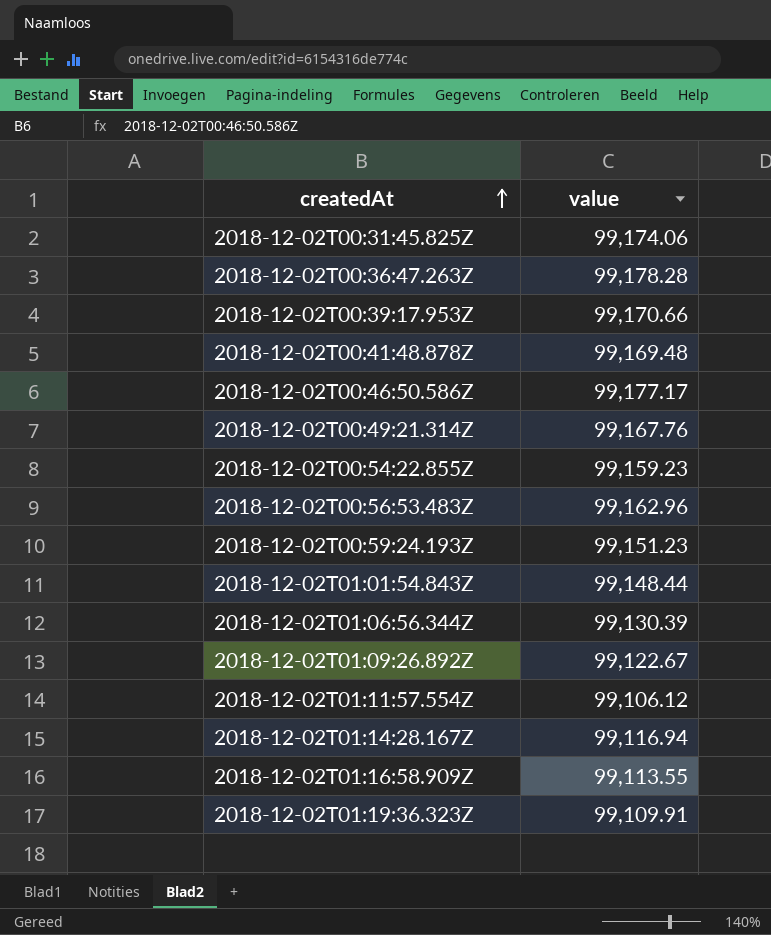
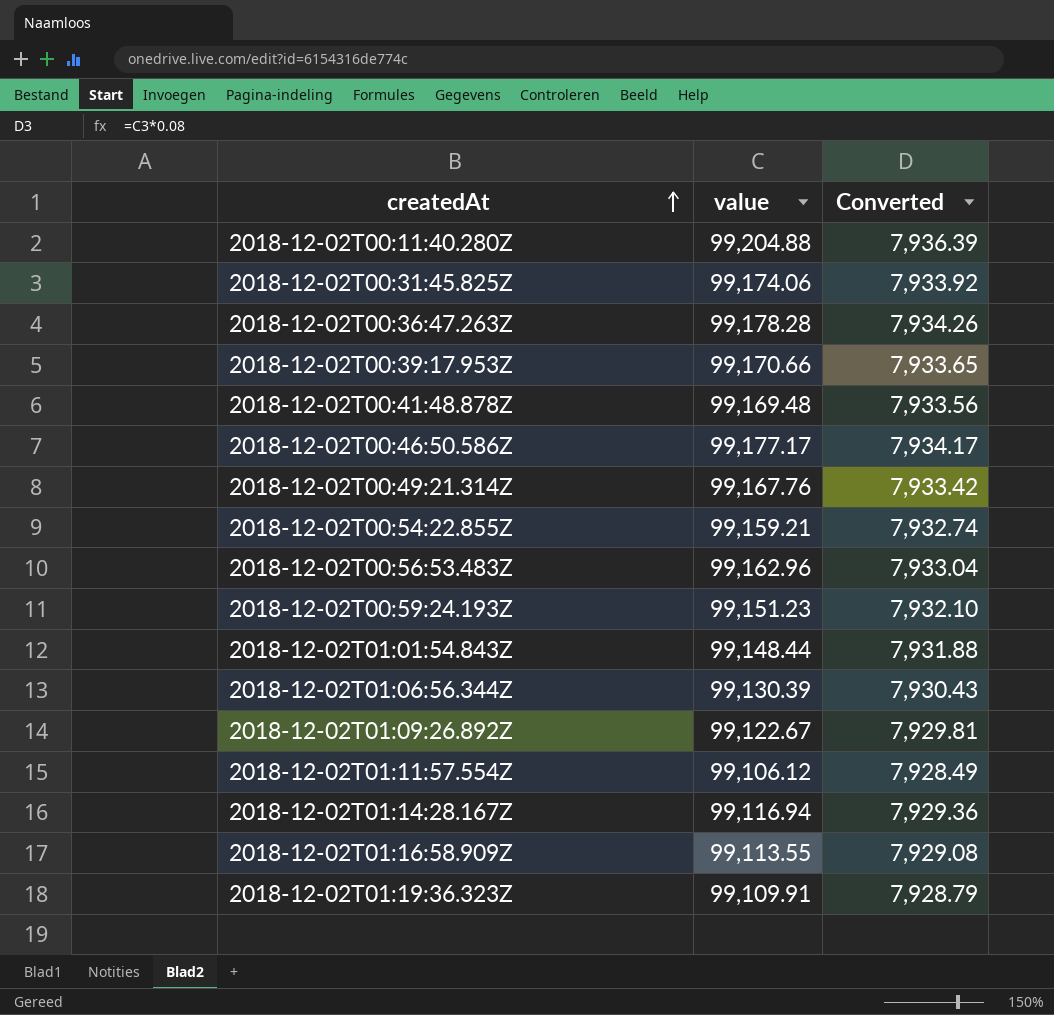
column Converted | formula: none -> [value] * 0.08
row 2018-12-02T00:11:40.280Z: none -> 99,204.88 | 7,936.39
2018-12-02T00:54:22.855Z | value: 99,159.23 -> 99,159.21

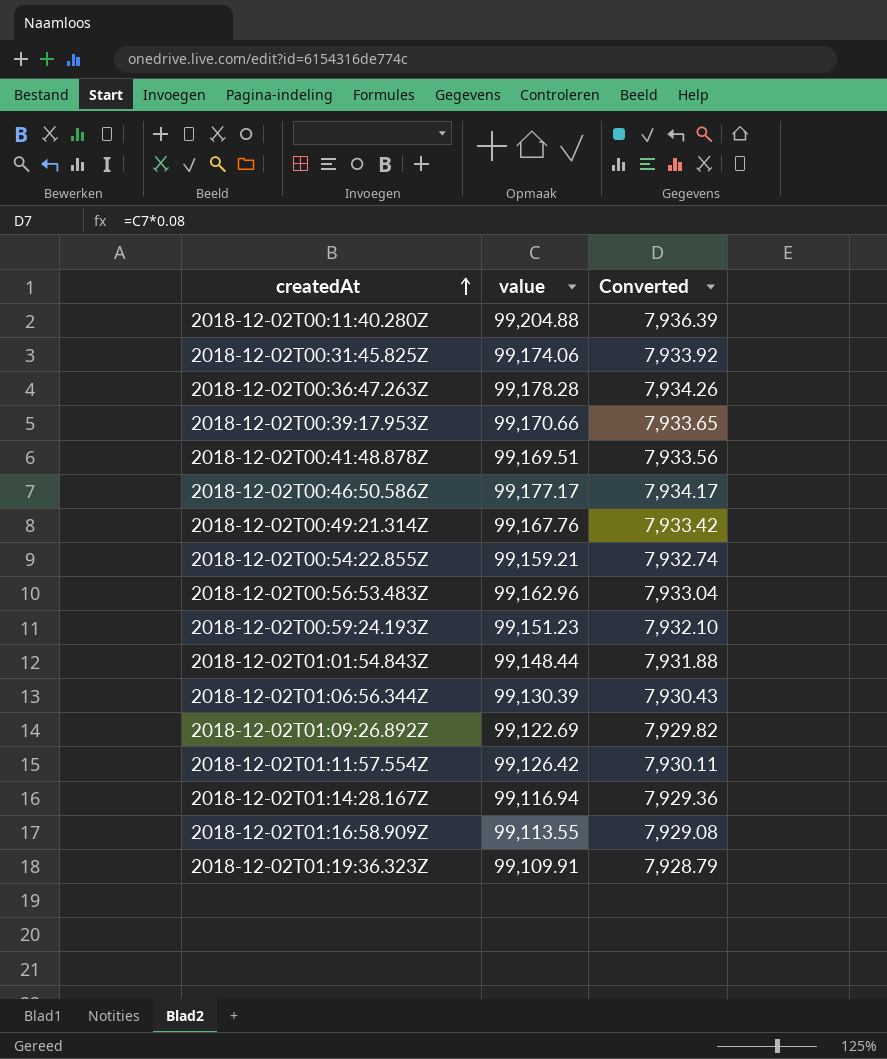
2018-12-02T00:41:48.878Z | value: 99,169.48 -> 99,169.51
2018-12-02T01:09:26.892Z | value: 99,122.67 -> 99,122.69
2018-12-02T01:09:26.892Z | Converted: 7,929.81 -> 7,929.82
2018-12-02T01:11:57.554Z | value: 99,106.12 -> 99,126.42
2018-12-02T01:11:57.554Z | Converted: 7,928.49 -> 7,930.11

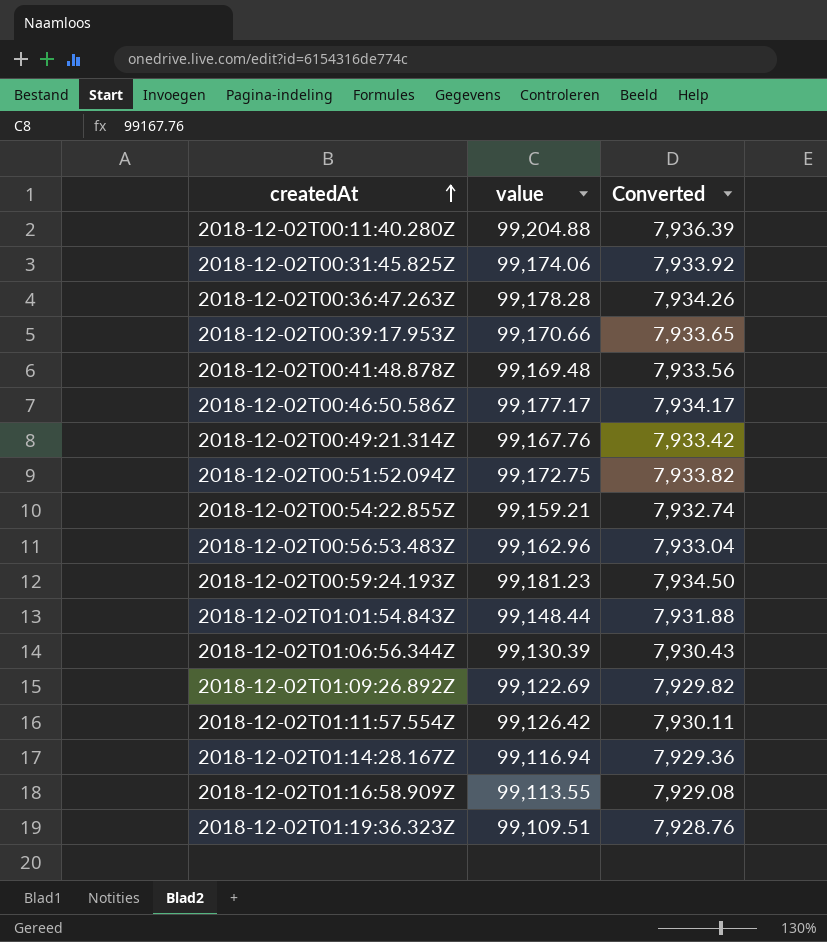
2018-12-02T00:41:48.878Z | value: 99,169.51 -> 99,169.48
row 2018-12-02T00:51:52.094Z: none -> 99,172.75 | 7,933.82
2018-12-02T00:59:24.193Z | value: 99,151.23 -> 99,181.23
2018-12-02T00:59:24.193Z | Converted: 7,932.10 -> 7,934.50
2018-12-02T01:19:36.323Z | value: 99,109.91 -> 99,109.51
2018-12-02T01:19:36.323Z | Converted: 7,928.79 -> 7,928.76

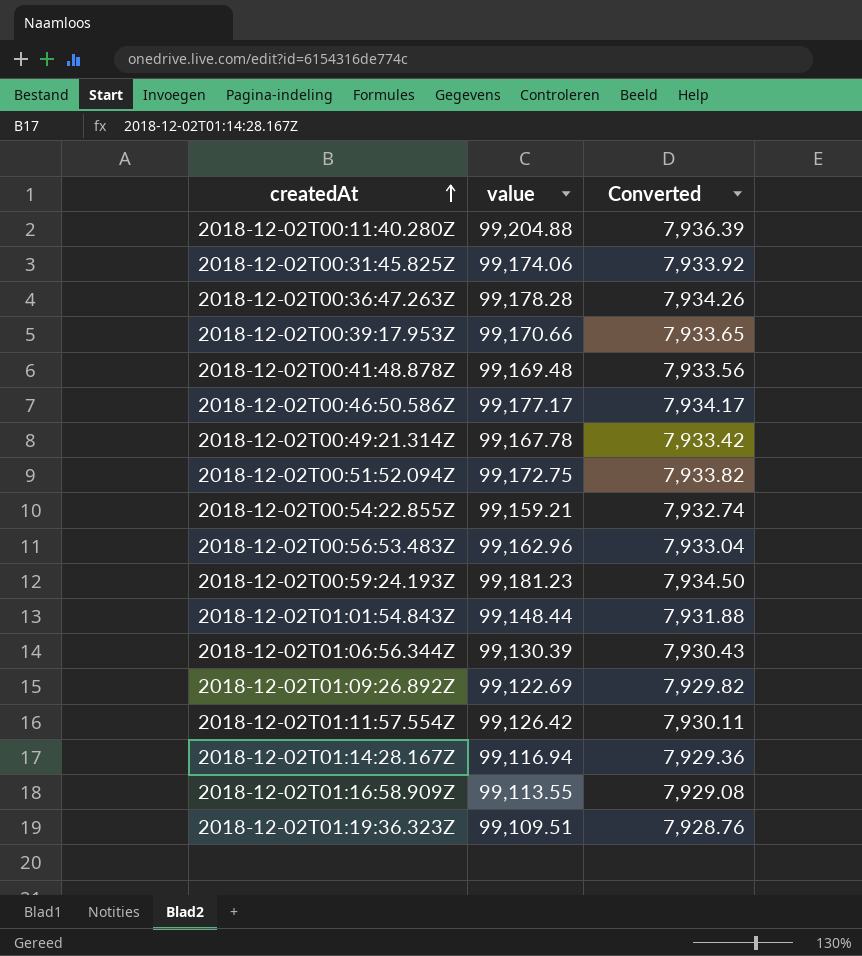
2018-12-02T00:49:21.314Z | value: 99,167.76 -> 99,167.78

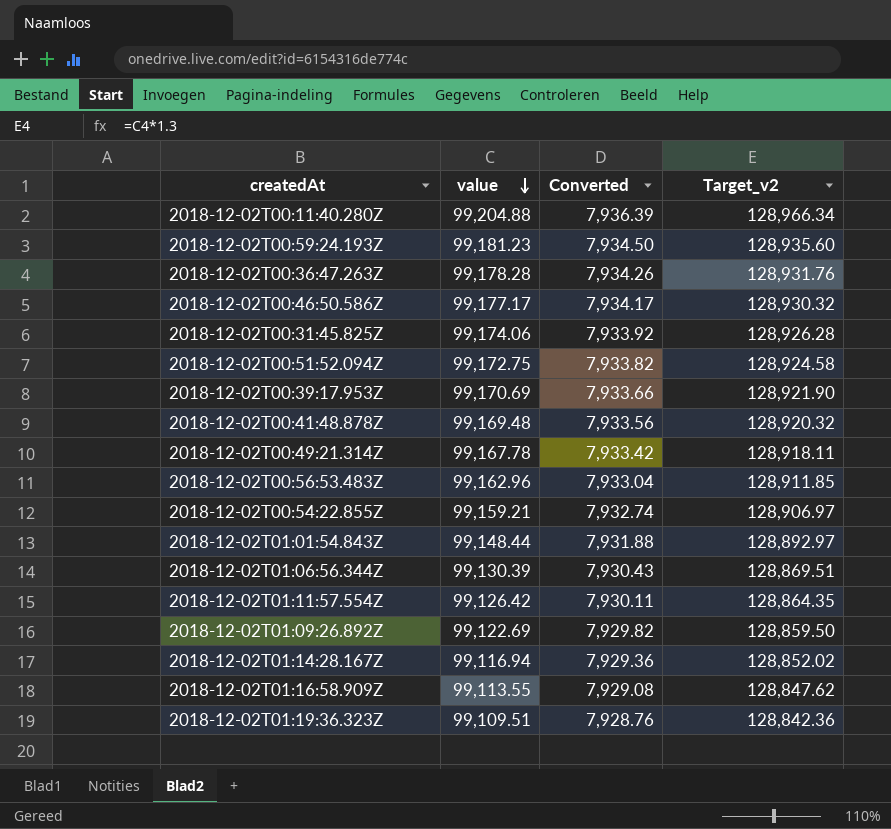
row order: createdAt ascending -> value descending
column Target_v2 | formula: none -> [value] * 1.3
2018-12-02T00:39:17.953Z | value: 99,170.66 -> 99,170.69
2018-12-02T00:39:17.953Z | Converted: 7,933.65 -> 7,933.66

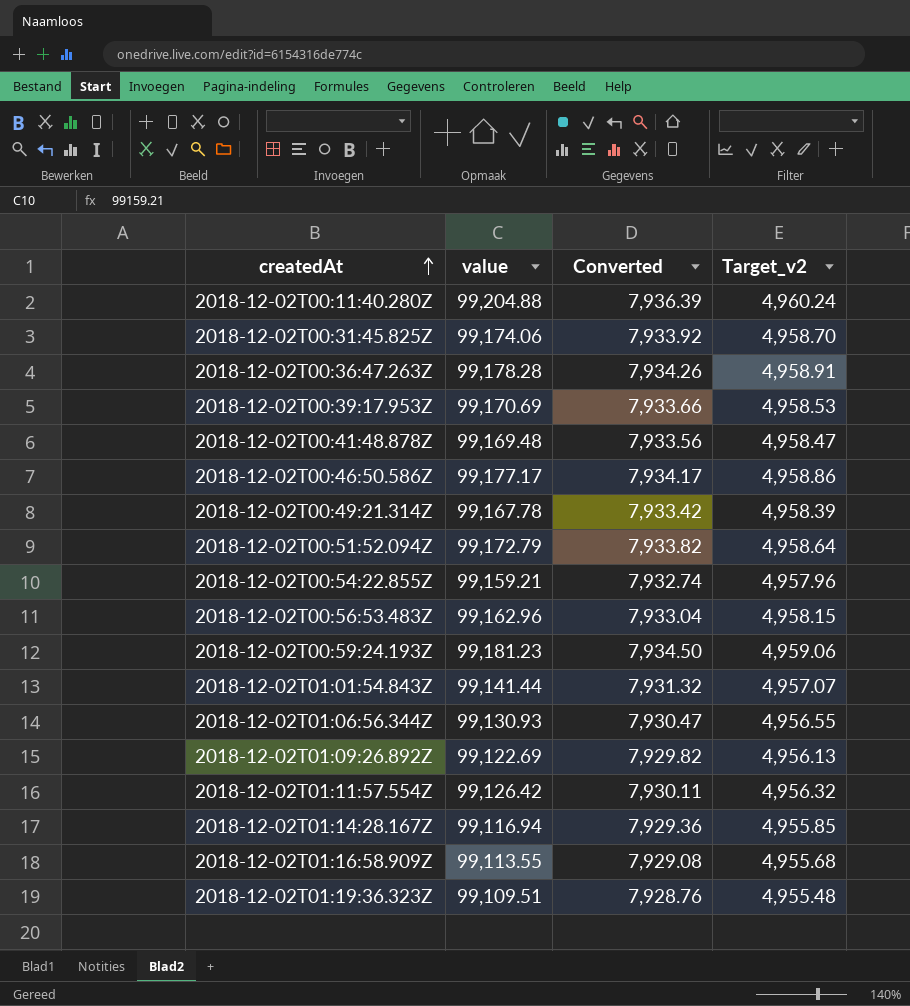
row order: value descending -> createdAt ascending
column Target_v2 | formula: [value] * 1.3 -> [value] * 0.05
2018-12-02T00:51:52.094Z | value: 99,172.75 -> 99,172.79
2018-12-02T01:01:54.843Z | value: 99,148.44 -> 99,141.44
2018-12-02T01:01:54.843Z | Converted: 7,931.88 -> 7,931.32
2018-12-02T01:06:56.344Z | value: 99,130.39 -> 99,130.93
2018-12-02T01:06:56.344Z | Converted: 7,930.43 -> 7,930.47

